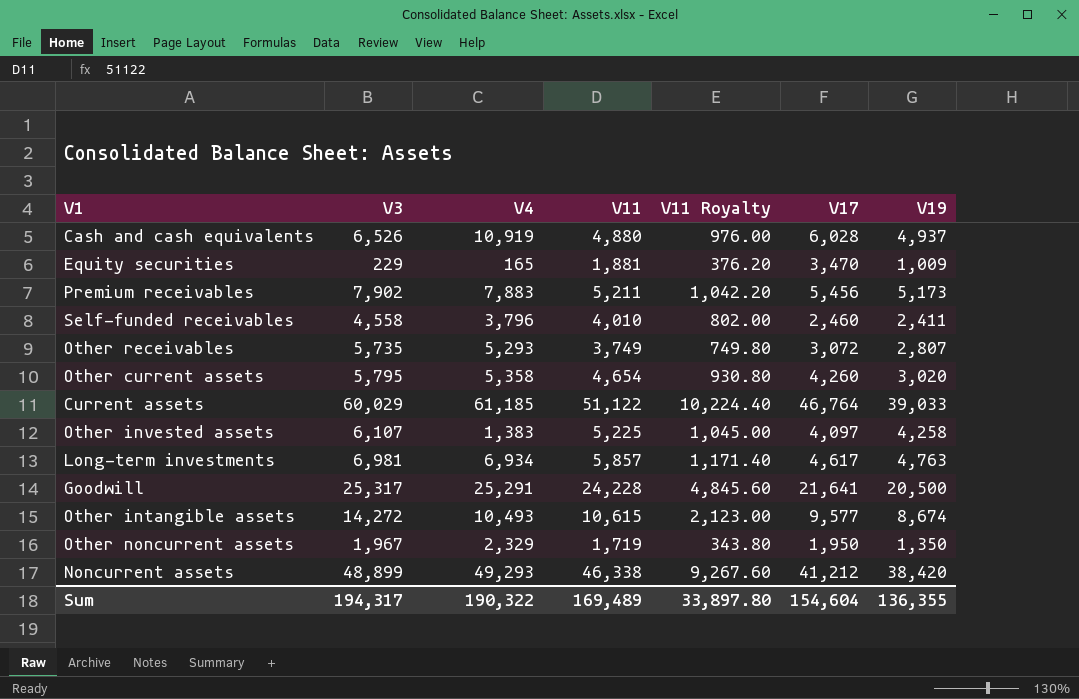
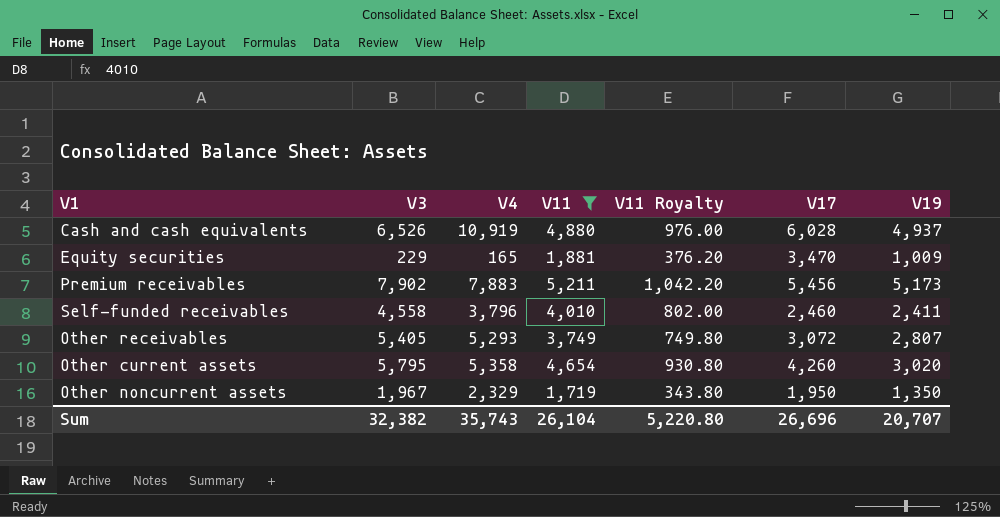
filter: none -> V11 <= 5,211
Other receivables | V3: 5,735 -> 5,405
Sum | V3: 194,317 -> 32,382
Sum | V4: 190,322 -> 35,743
Sum | V11: 169,489 -> 26,104
Sum | V11 Royalty: 33,897.80 -> 5,220.80
Sum | V17: 154,604 -> 26,696
Sum | V19: 136,355 -> 20,707

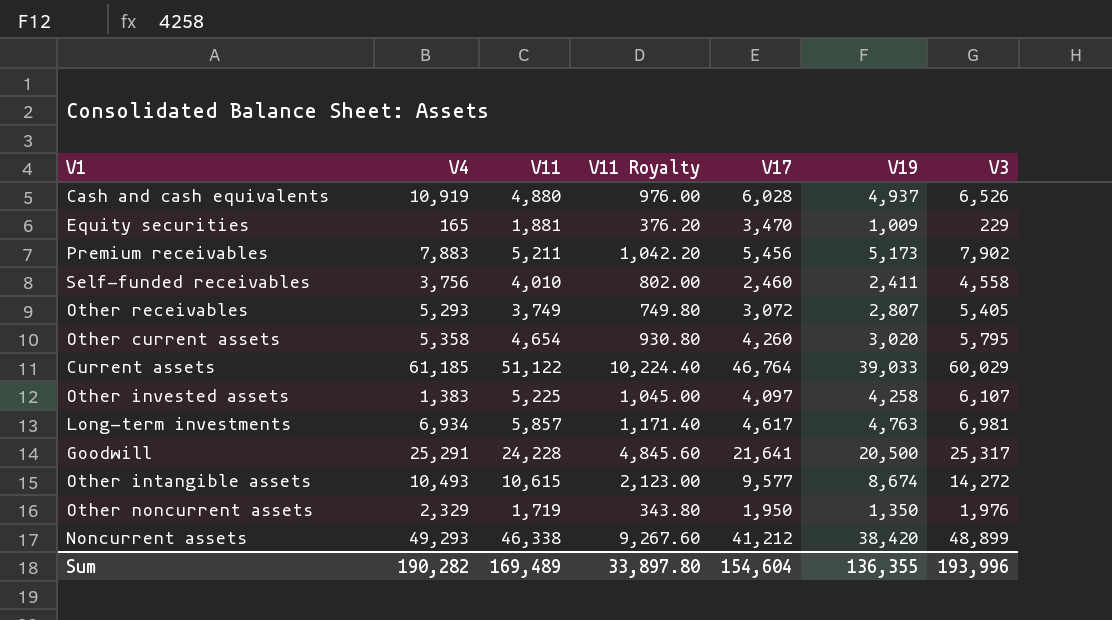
filter: V11 <= 5,211 -> none
column V3 | position: 2 -> 7
Self-funded receivables | V4: 3,796 -> 3,756
Other noncurrent assets | V3: 1,967 -> 1,976
Sum | V4: 35,743 -> 190,282
Sum | V11: 26,104 -> 169,489
Sum | V11 Royalty: 5,220.80 -> 33,897.80
Sum | V17: 26,696 -> 154,604
Sum | V19: 20,707 -> 136,355
Sum | V3: 32,382 -> 193,996

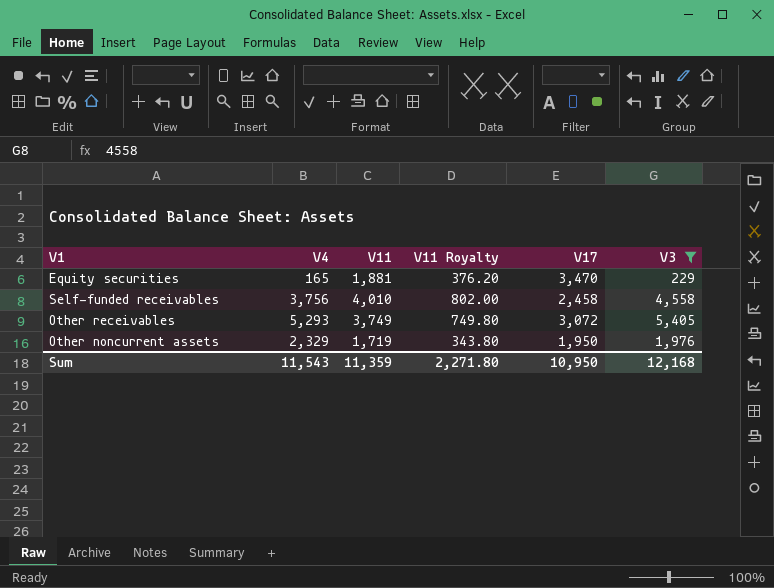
filter: none -> V3 <= 5,405
column V19 | position: 6 -> none
Self-funded receivables | V17: 2,460 -> 2,458
Sum | V4: 190,282 -> 11,543
Sum | V11: 169,489 -> 11,359
Sum | V11 Royalty: 33,897.80 -> 2,271.80
Sum | V17: 154,604 -> 10,950
Sum | V3: 193,996 -> 12,168

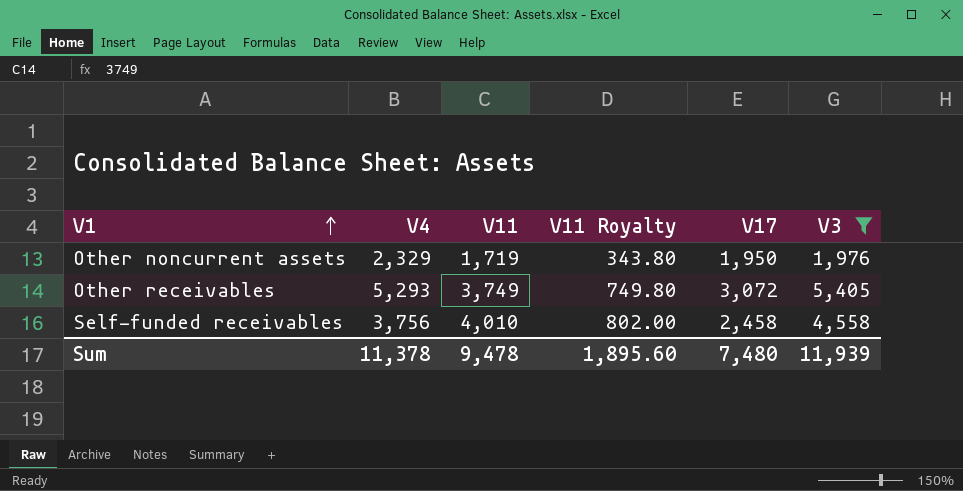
row order: none -> V1 ascending
row Equity securities: 165 | 1,881 | 376.20 | 3,470 | 229 -> none
Sum | V4: 11,543 -> 11,378
Sum | V11: 11,359 -> 9,478
Sum | V11 Royalty: 2,271.80 -> 1,895.60
Sum | V17: 10,950 -> 7,480
Sum | V3: 12,168 -> 11,939

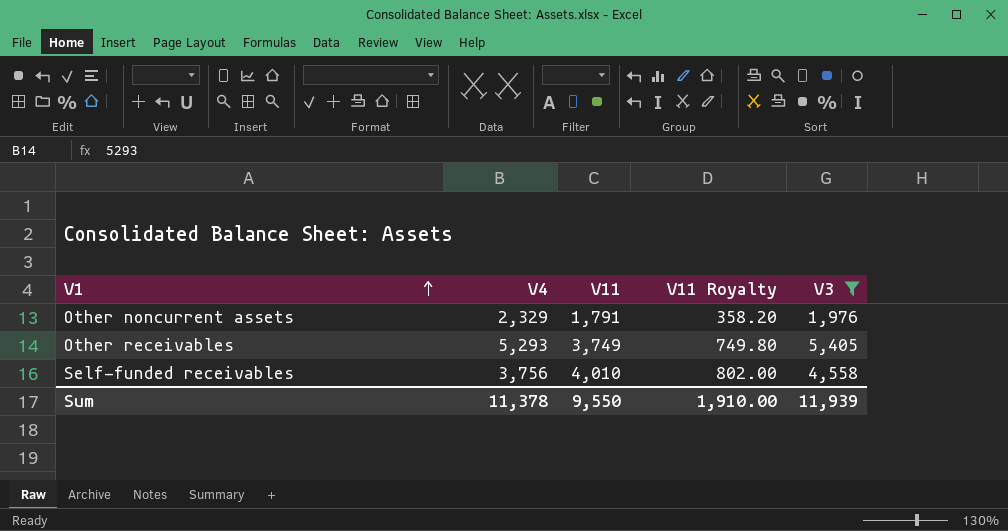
column V17 | position: 5 -> none
Other noncurrent assets | V11: 1,719 -> 1,791
Other noncurrent assets | V11 Royalty: 343.80 -> 358.20
Sum | V11: 9,478 -> 9,550
Sum | V11 Royalty: 1,895.60 -> 1,910.00

